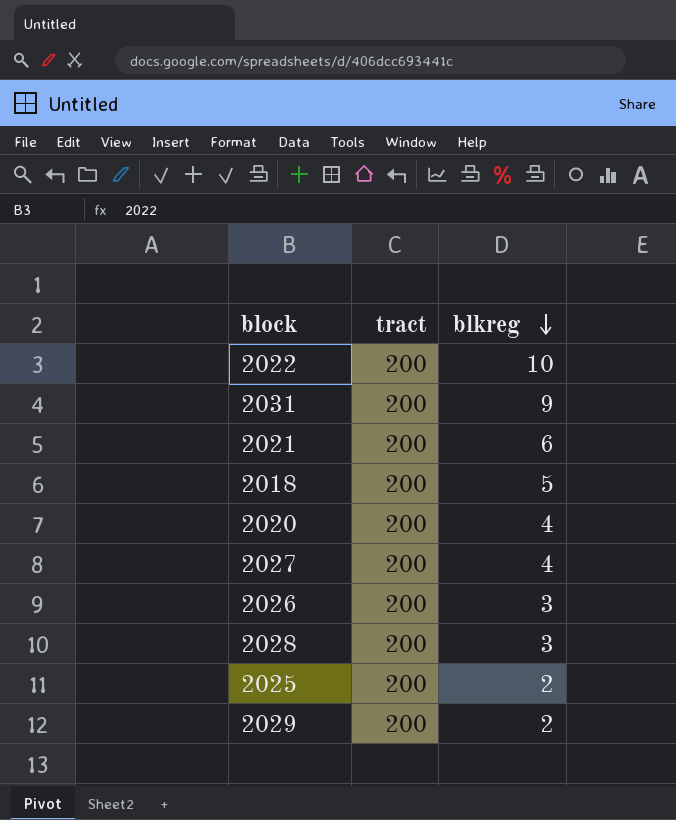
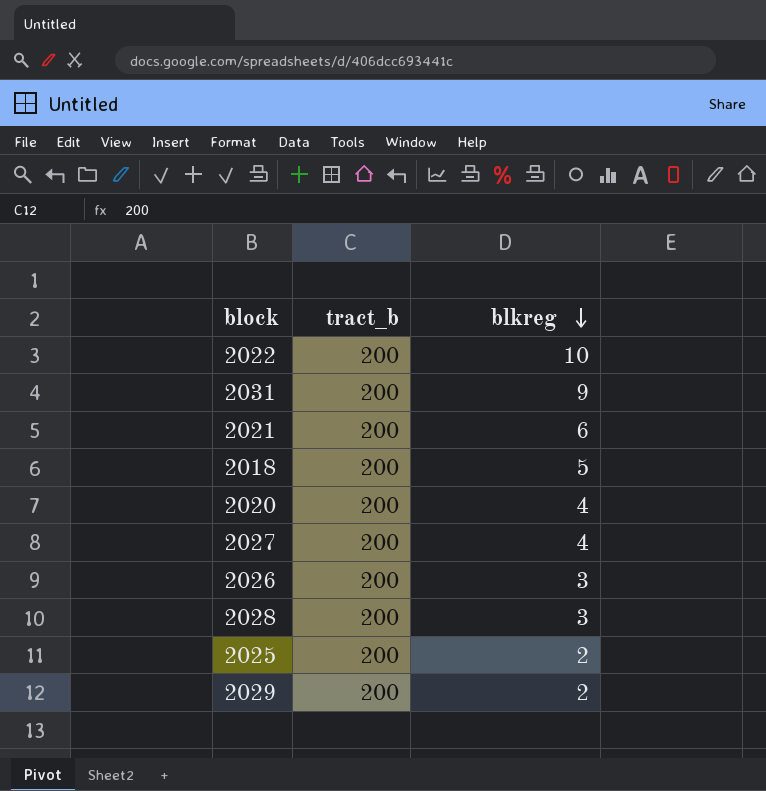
column name: tract -> tract_b

